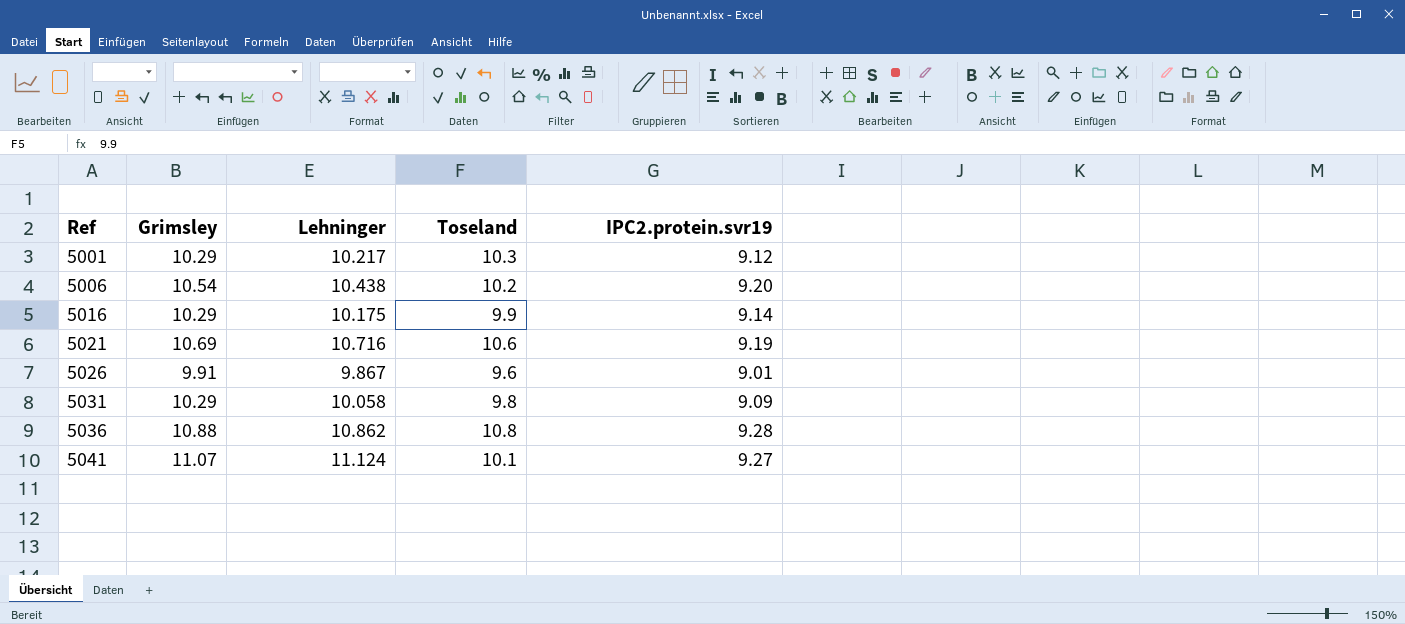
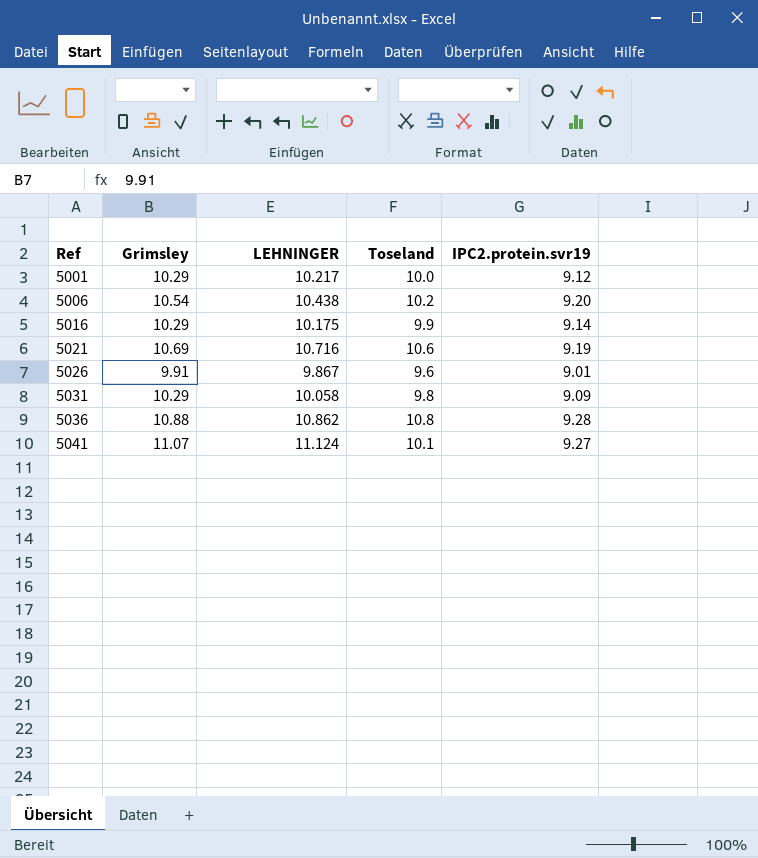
column name: Lehninger -> LEHNINGER
5001 | Toseland: 10.3 -> 10.0

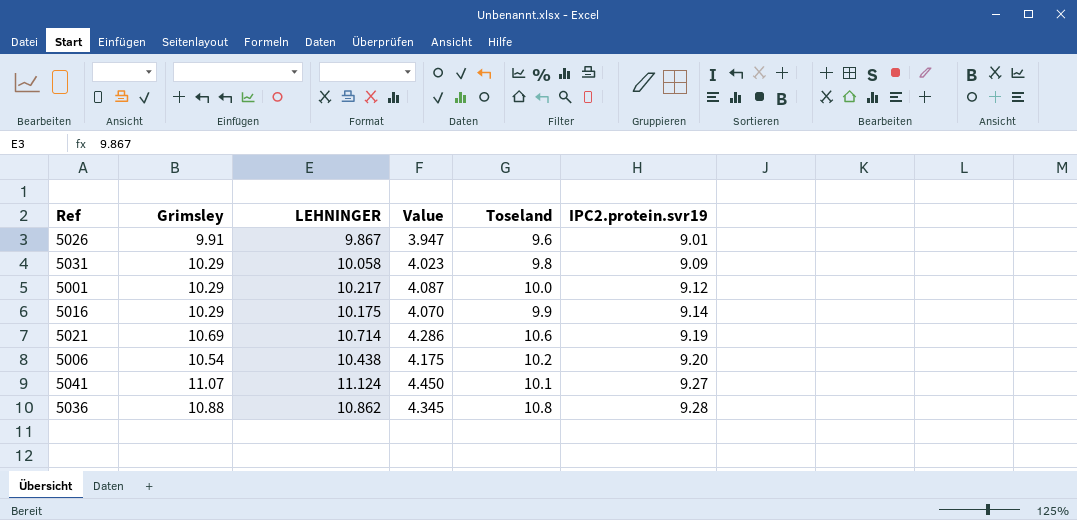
row order: Ref ascending -> IPC2.protein.svr19 ascending
column Value | formula: none -> [LEHNINGER] * 0.4
5021 | LEHNINGER: 10.716 -> 10.714

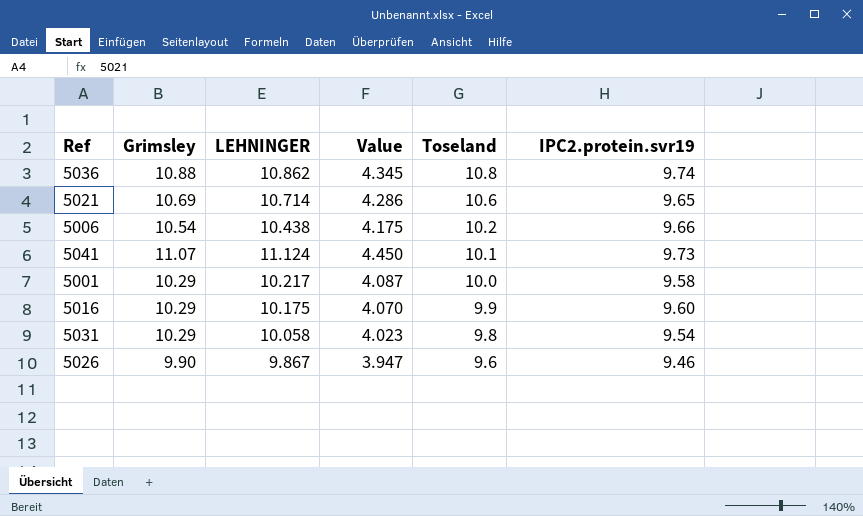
row order: IPC2.protein.svr19 ascending -> Toseland descending
5036 | IPC2.protein.svr19: 9.28 -> 9.74
5021 | IPC2.protein.svr19: 9.19 -> 9.65
5006 | IPC2.protein.svr19: 9.20 -> 9.66
5041 | IPC2.protein.svr19: 9.27 -> 9.73
5001 | IPC2.protein.svr19: 9.12 -> 9.58
5016 | IPC2.protein.svr19: 9.14 -> 9.60
5031 | IPC2.protein.svr19: 9.09 -> 9.54
5026 | Grimsley: 9.91 -> 9.90
5026 | IPC2.protein.svr19: 9.01 -> 9.46

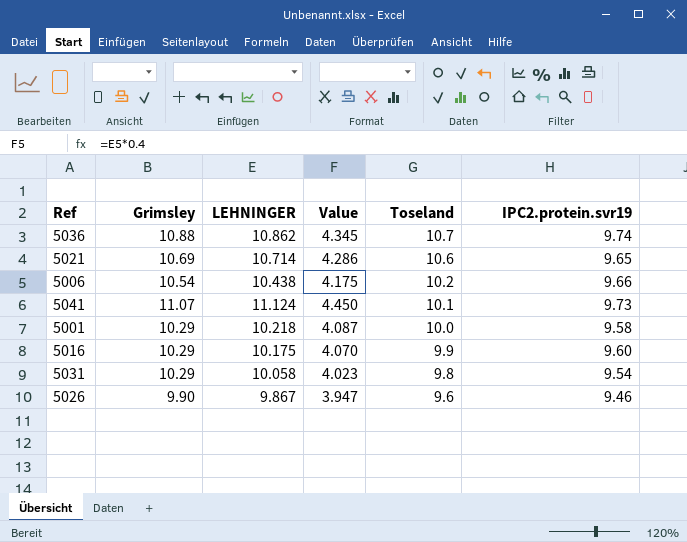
5036 | Toseland: 10.8 -> 10.7
5001 | LEHNINGER: 10.217 -> 10.218

